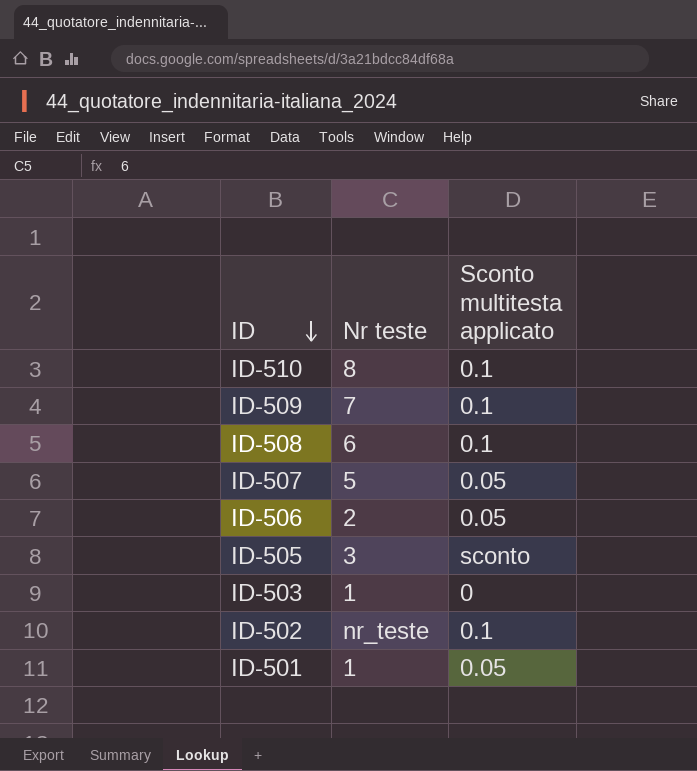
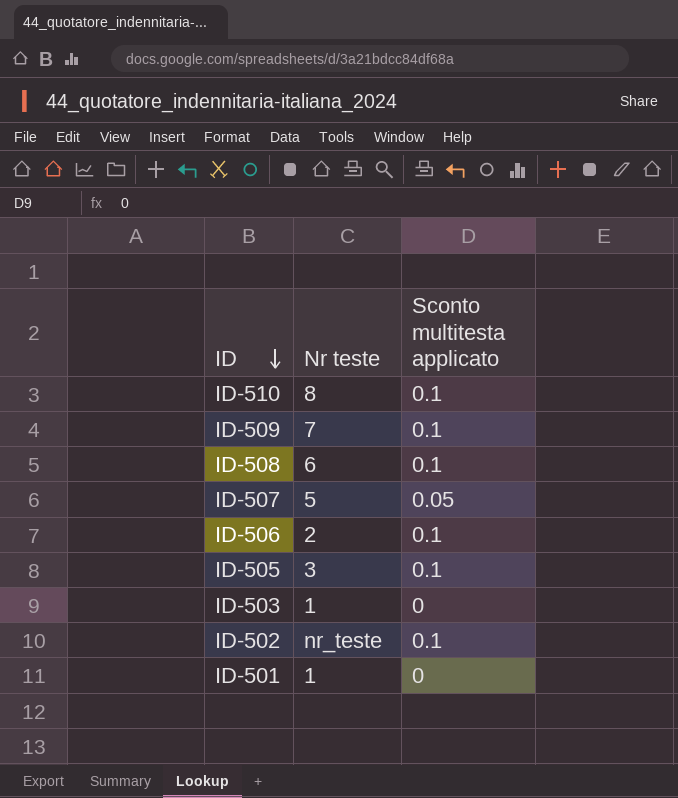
ID-506 | Sconto multitesta applicato: 0.05 -> 0.1
ID-505 | Sconto multitesta applicato: sconto -> 0.1
ID-501 | Sconto multitesta applicato: 0.05 -> 0

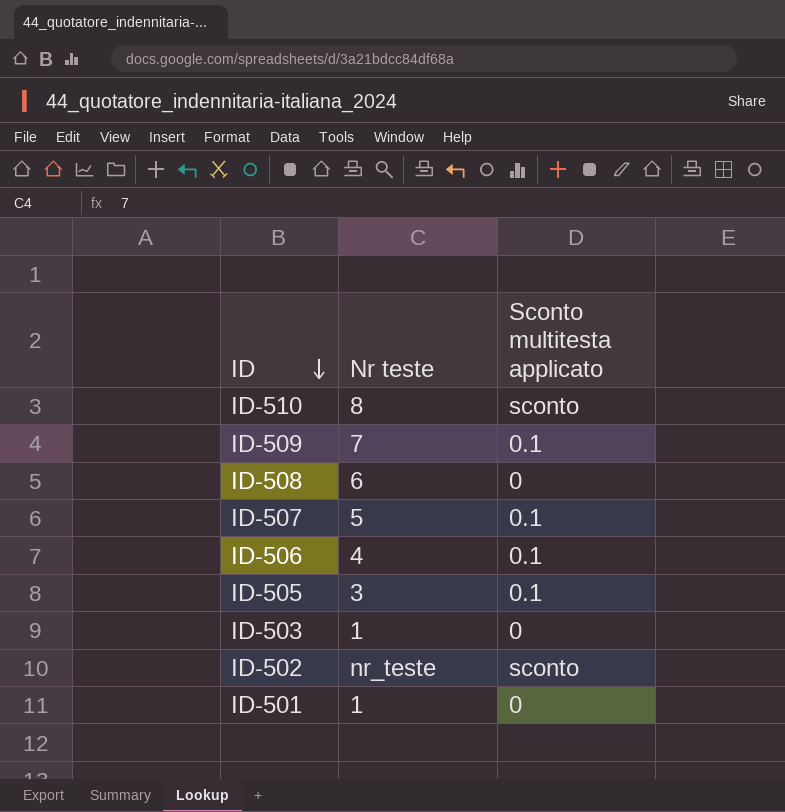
ID-510 | Sconto multitesta applicato: 0.1 -> sconto
ID-508 | Sconto multitesta applicato: 0.1 -> 0
ID-507 | Sconto multitesta applicato: 0.05 -> 0.1
ID-506 | Nr teste: 2 -> 4
ID-502 | Sconto multitesta applicato: 0.1 -> sconto

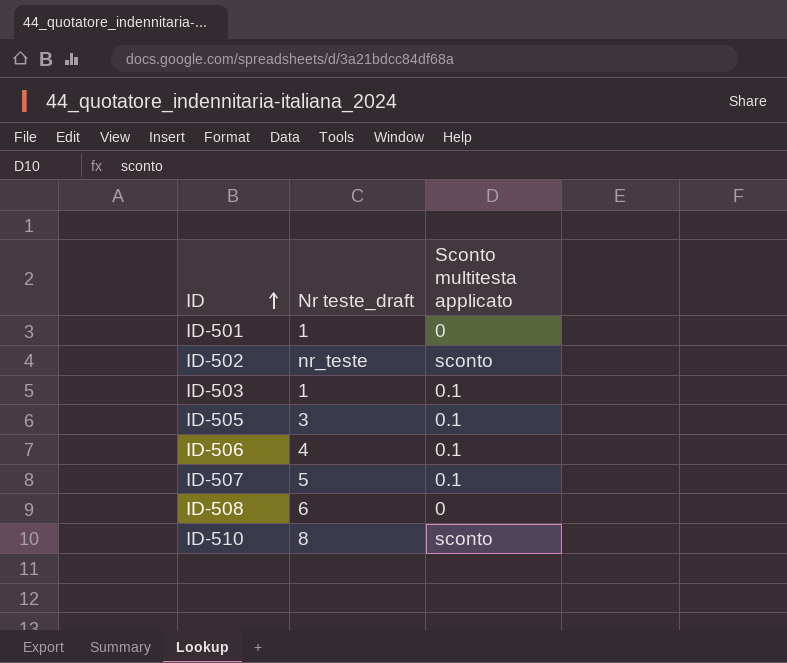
row order: ID descending -> ID ascending
column name: Nr teste -> Nr teste_draft
row ID-509: 7 | 0.1 -> none
ID-503 | Sconto multitesta applicato: 0 -> 0.1

